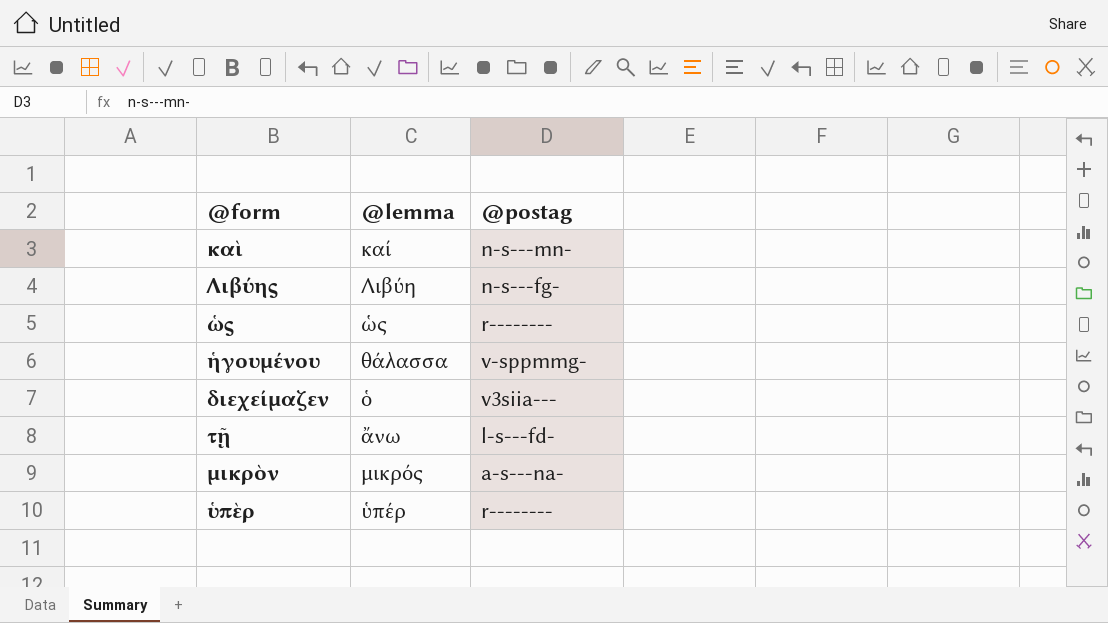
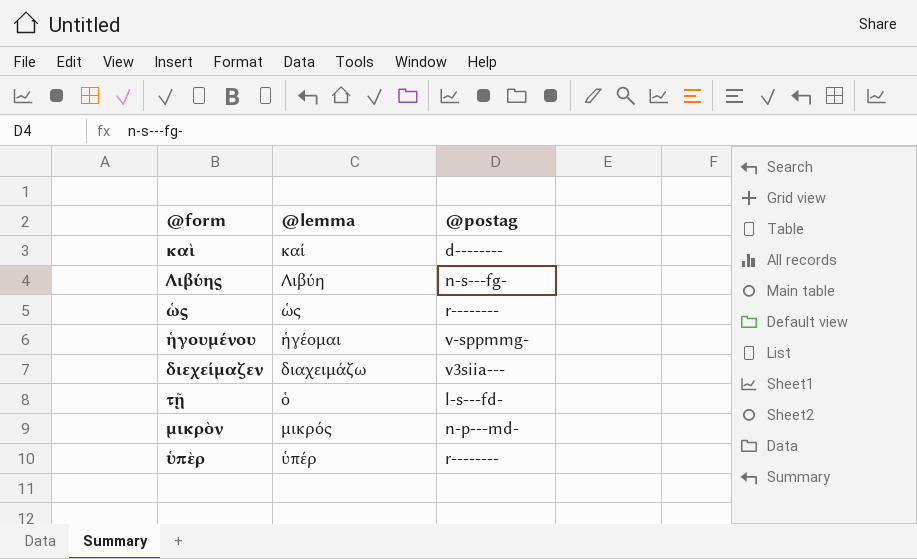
καὶ | @postag: n-s---mn- -> d--------
ἡγουμένου | @lemma: θάλασσα -> ἡγέομαι
διεχείμαζεν | @lemma: ὁ -> διαχειμάζω
τῇ | @lemma: ἄνω -> ὁ
μικρὸν | @postag: a-s---na- -> n-p---md-

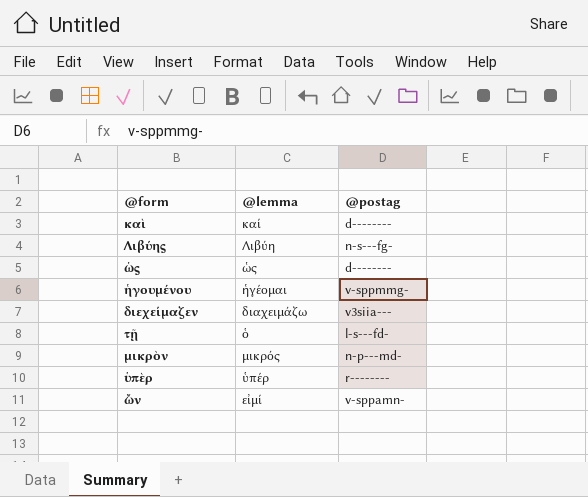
ὡς | @postag: r-------- -> d--------
row ὤν: none -> εἰμί | v-sppamn-

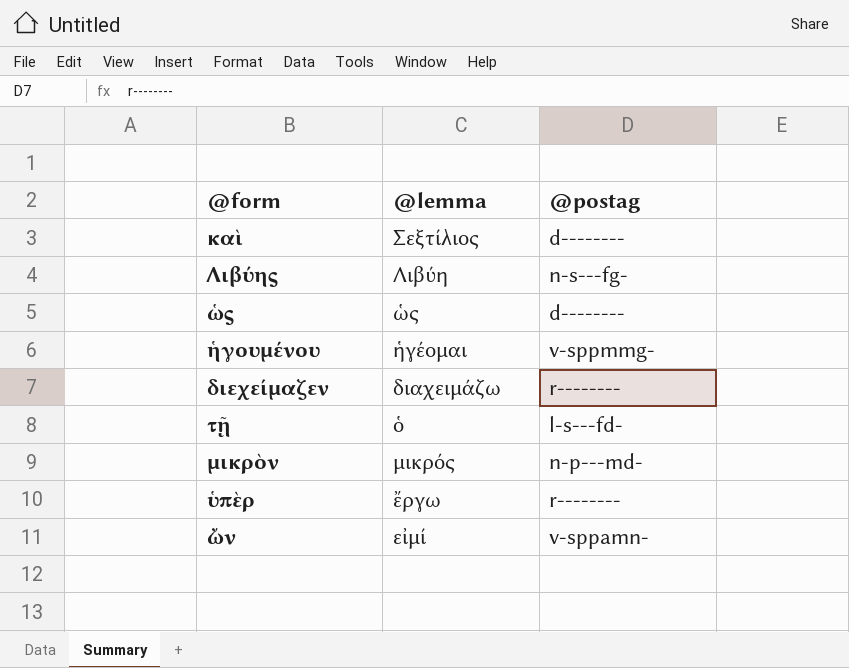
καὶ | @lemma: καί -> Σεξτίλιος
διεχείμαζεν | @postag: v3siia--- -> r--------
ὑπὲρ | @lemma: ὑπέρ -> ἔργω

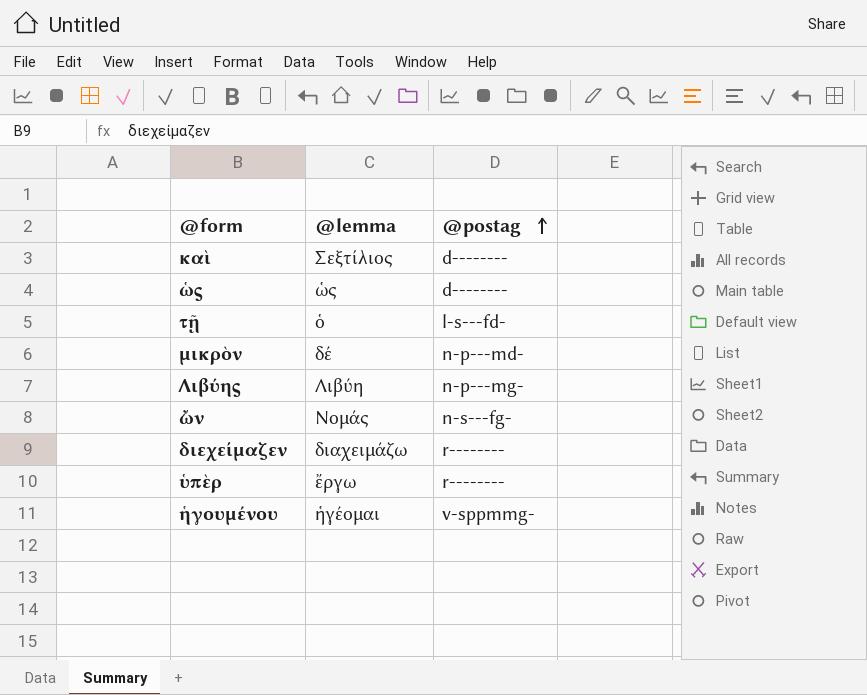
row order: none -> @postag ascending
μικρὸν | @lemma: μικρός -> δέ
Λιβύης | @postag: n-s---fg- -> n-p---mg-
ὤν | @lemma: εἰμί -> Νομάς
ὤν | @postag: v-sppamn- -> n-s---fg-

